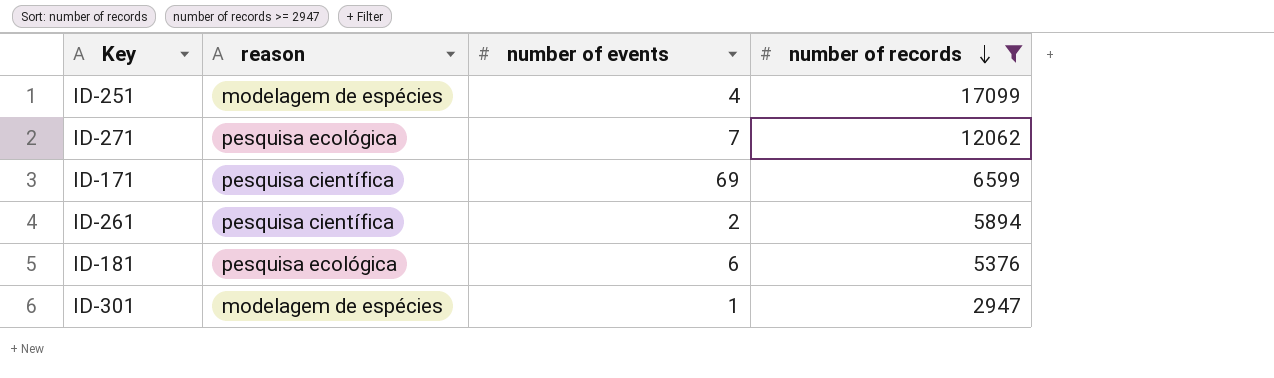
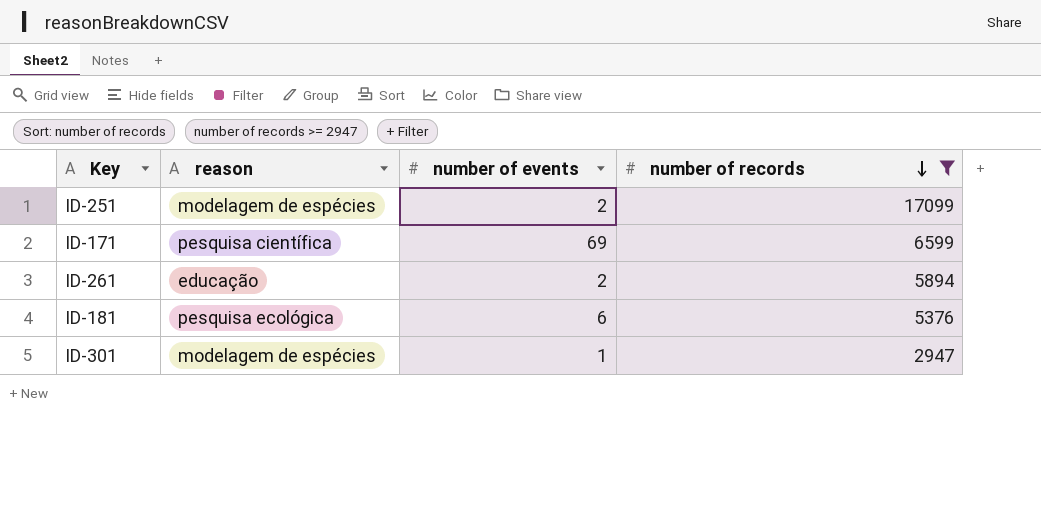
row ID-271: pesquisa ecológica | 7 | 12062 -> none
ID-251 | number of events: 4 -> 2
ID-261 | reason: pesquisa científica -> educação

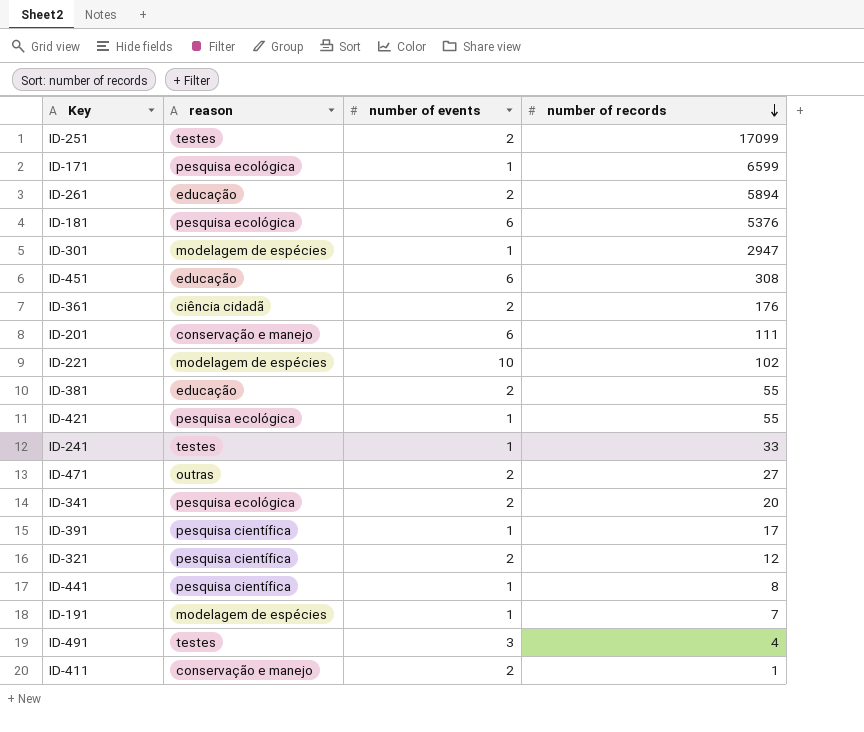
filter: number of records >= 2947 -> none
ID-251 | reason: modelagem de espécies -> testes
ID-171 | reason: pesquisa científica -> pesquisa ecológica
ID-171 | number of events: 69 -> 1

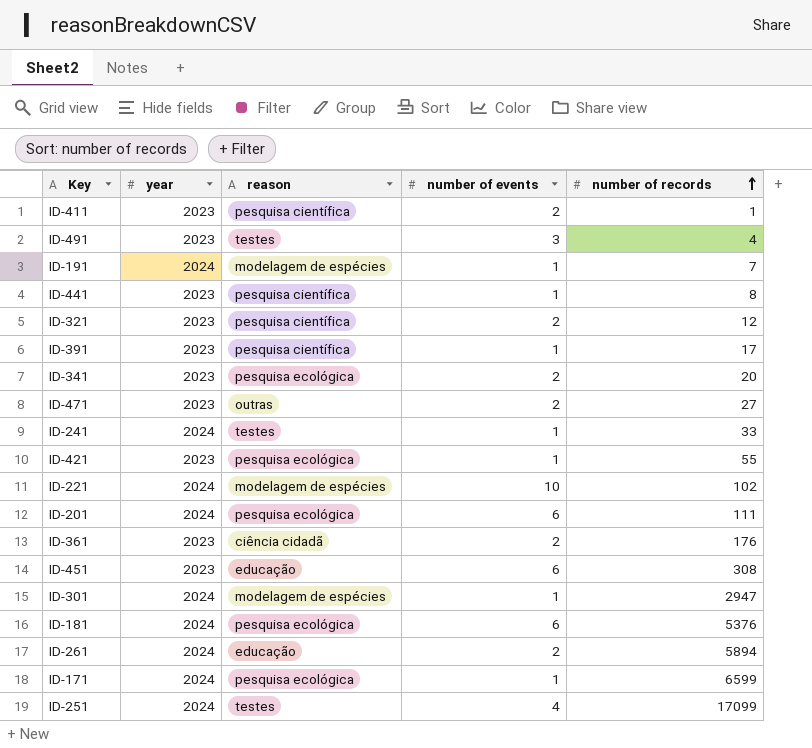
row order: number of records descending -> number of records ascending
column year | position: none -> 2
row ID-381: educação | 2 | 55 -> none
ID-411 | reason: conservação e manejo -> pesquisa científica
ID-201 | reason: conservação e manejo -> pesquisa ecológica
ID-251 | number of events: 2 -> 4

